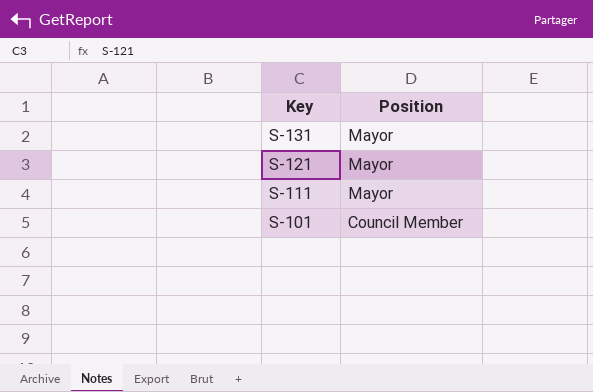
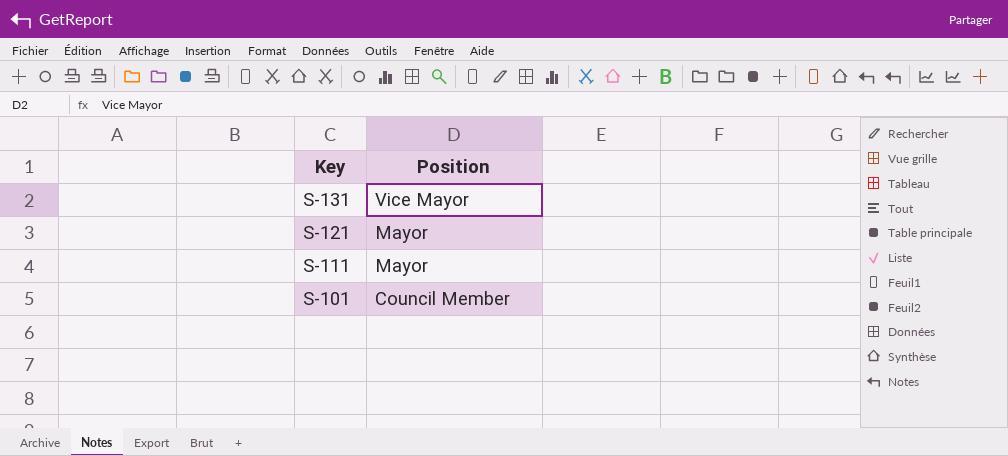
S-131 | Position: Mayor -> Vice Mayor

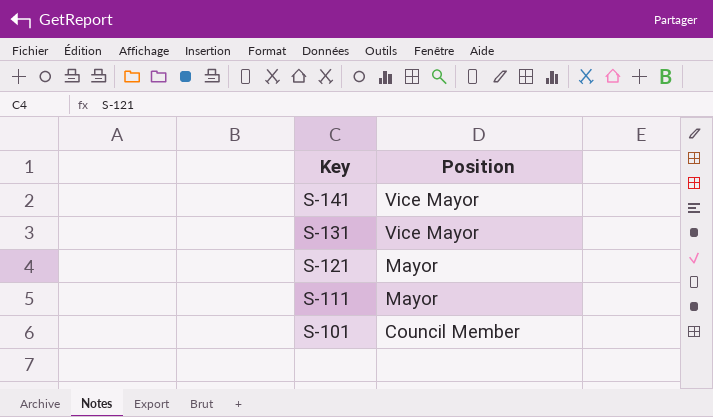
row S-141: none -> Vice Mayor

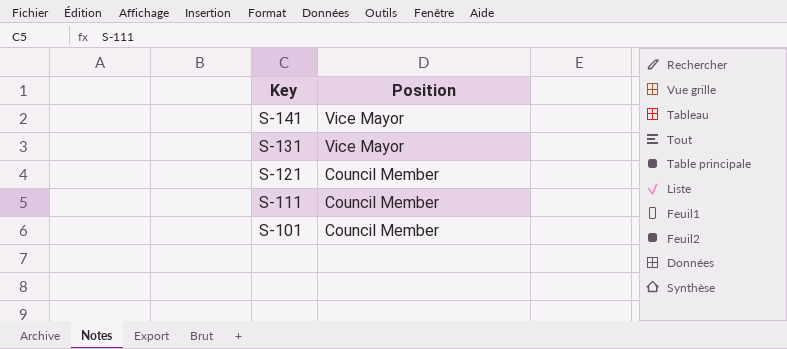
S-121 | Position: Mayor -> Council Member
S-111 | Position: Mayor -> Council Member

